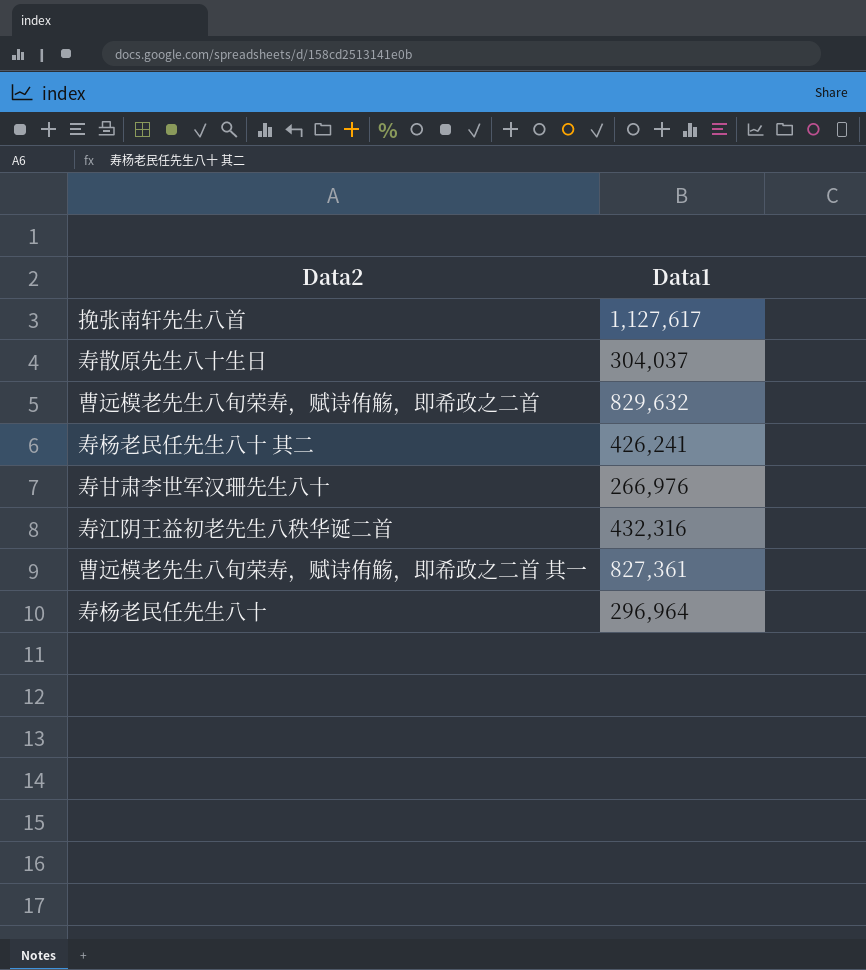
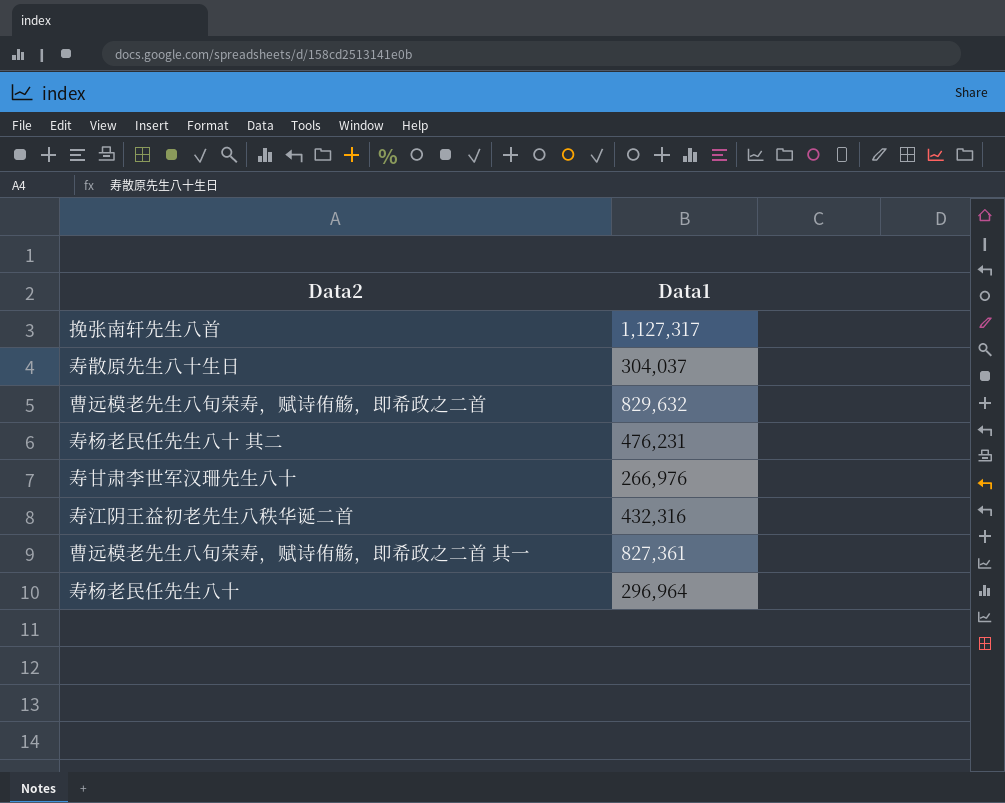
挽张南轩先生八首 | Data1: 1,127,617 -> 1,127,317
寿杨老民任先生八十 其二 | Data1: 426,241 -> 476,231

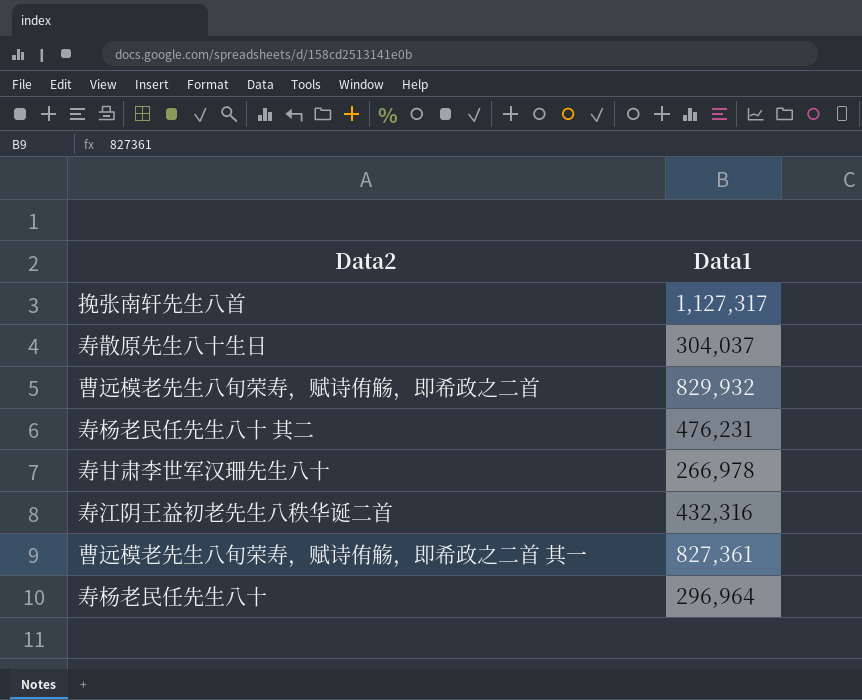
曹远模老先生八旬荣寿，赋诗侑觞，即希政之二首 | Data1: 829,632 -> 829,932
寿甘肃李世军汉珊先生八十 | Data1: 266,976 -> 266,978

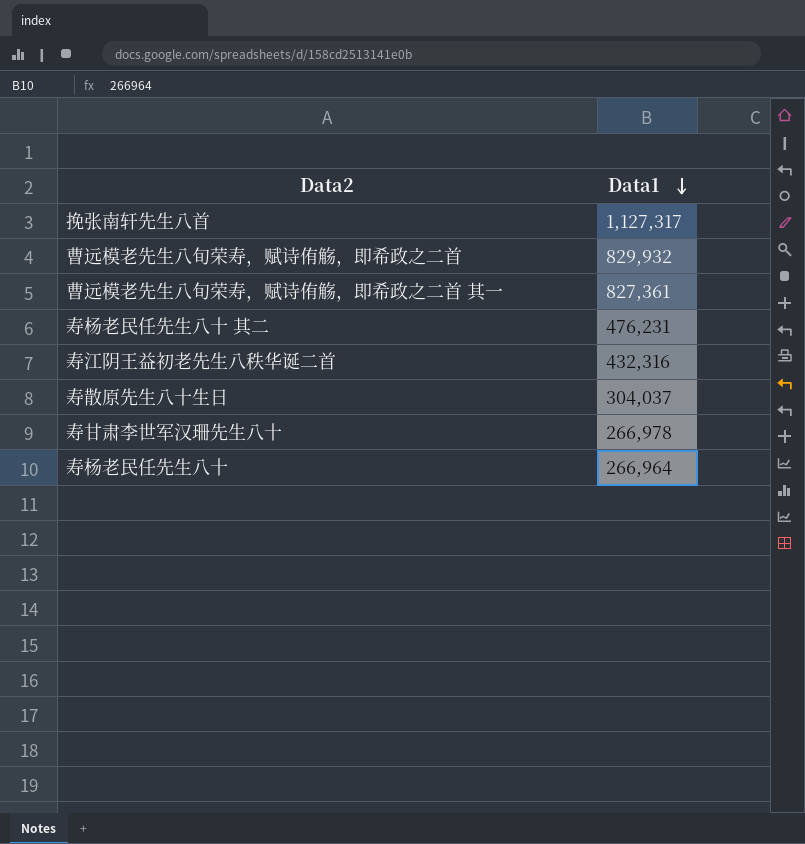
row order: none -> Data1 descending
寿杨老民任先生八十 | Data1: 296,964 -> 266,964

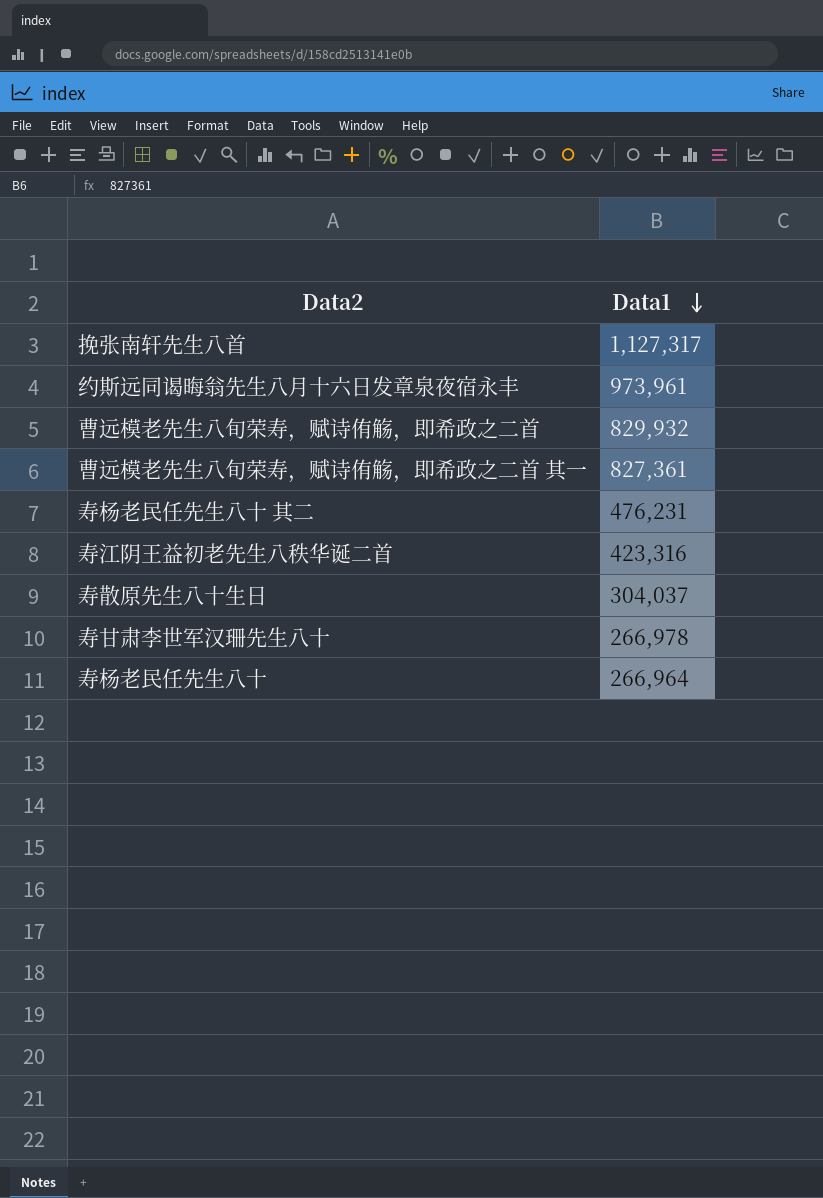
row 约斯远同谒晦翁先生八月十六日发章泉夜宿永丰: none -> 973,961
寿江阴王益初老先生八秩华诞二首 | Data1: 432,316 -> 423,316

